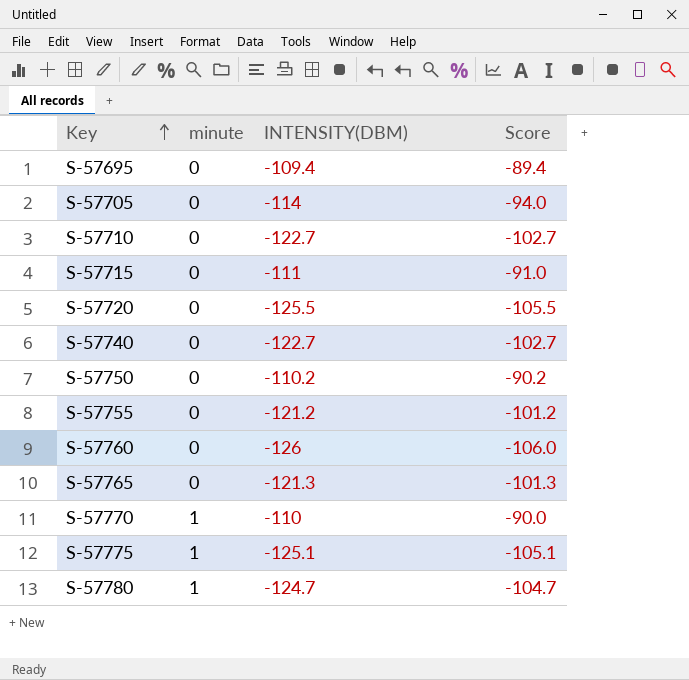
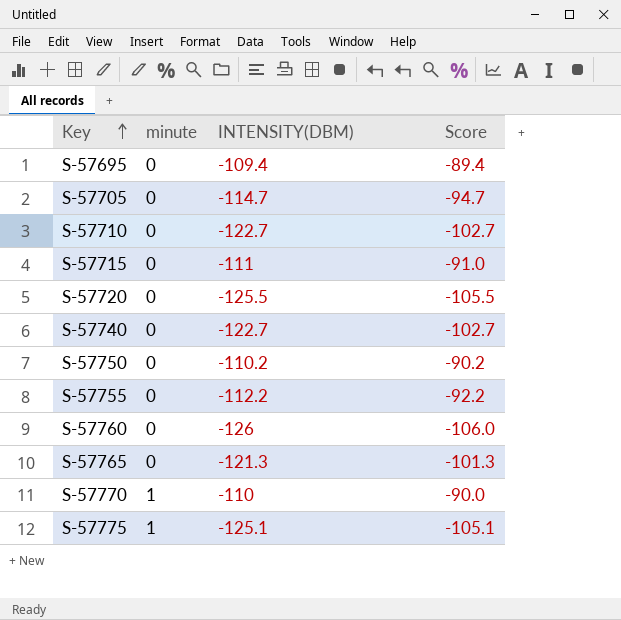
row S-57780: 1 | -124.7 | -104.7 -> none
S-57705 | INTENSITY(DBM): -114 -> -114.7
S-57705 | Score: -94.0 -> -94.7
S-57755 | INTENSITY(DBM): -121.2 -> -112.2
S-57755 | Score: -101.2 -> -92.2

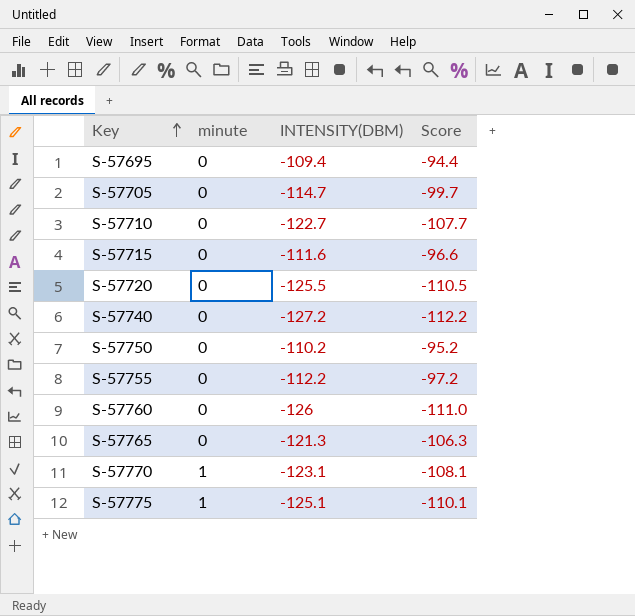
column Score | formula: [INTENSITY(DBM)] + 20 -> [INTENSITY(DBM)] + 15
S-57715 | INTENSITY(DBM): -111 -> -111.6
S-57740 | INTENSITY(DBM): -122.7 -> -127.2
S-57770 | INTENSITY(DBM): -110 -> -123.1

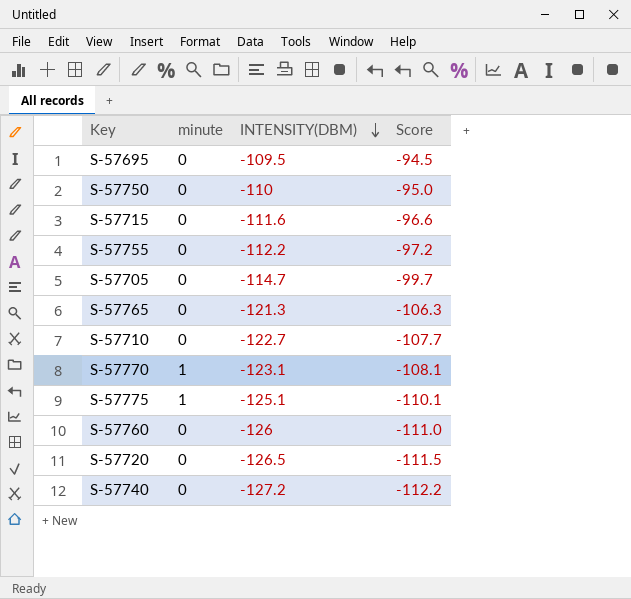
row order: Key ascending -> INTENSITY(DBM) descending
S-57695 | INTENSITY(DBM): -109.4 -> -109.5
S-57695 | Score: -94.4 -> -94.5
S-57750 | INTENSITY(DBM): -110.2 -> -110
S-57750 | Score: -95.2 -> -95.0
S-57720 | INTENSITY(DBM): -125.5 -> -126.5
S-57720 | Score: -110.5 -> -111.5

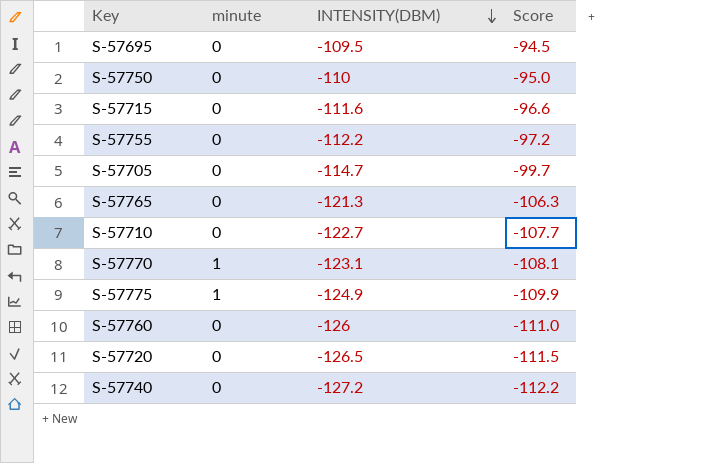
S-57775 | INTENSITY(DBM): -125.1 -> -124.9
S-57775 | Score: -110.1 -> -109.9

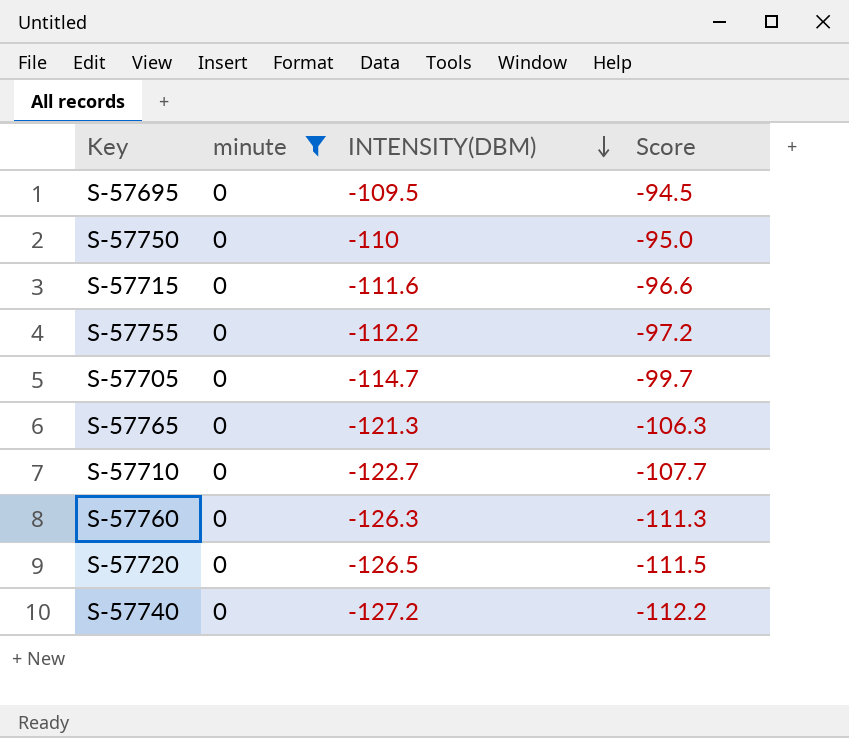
filter: none -> minute = 0
S-57760 | INTENSITY(DBM): -126 -> -126.3
S-57760 | Score: -111.0 -> -111.3

